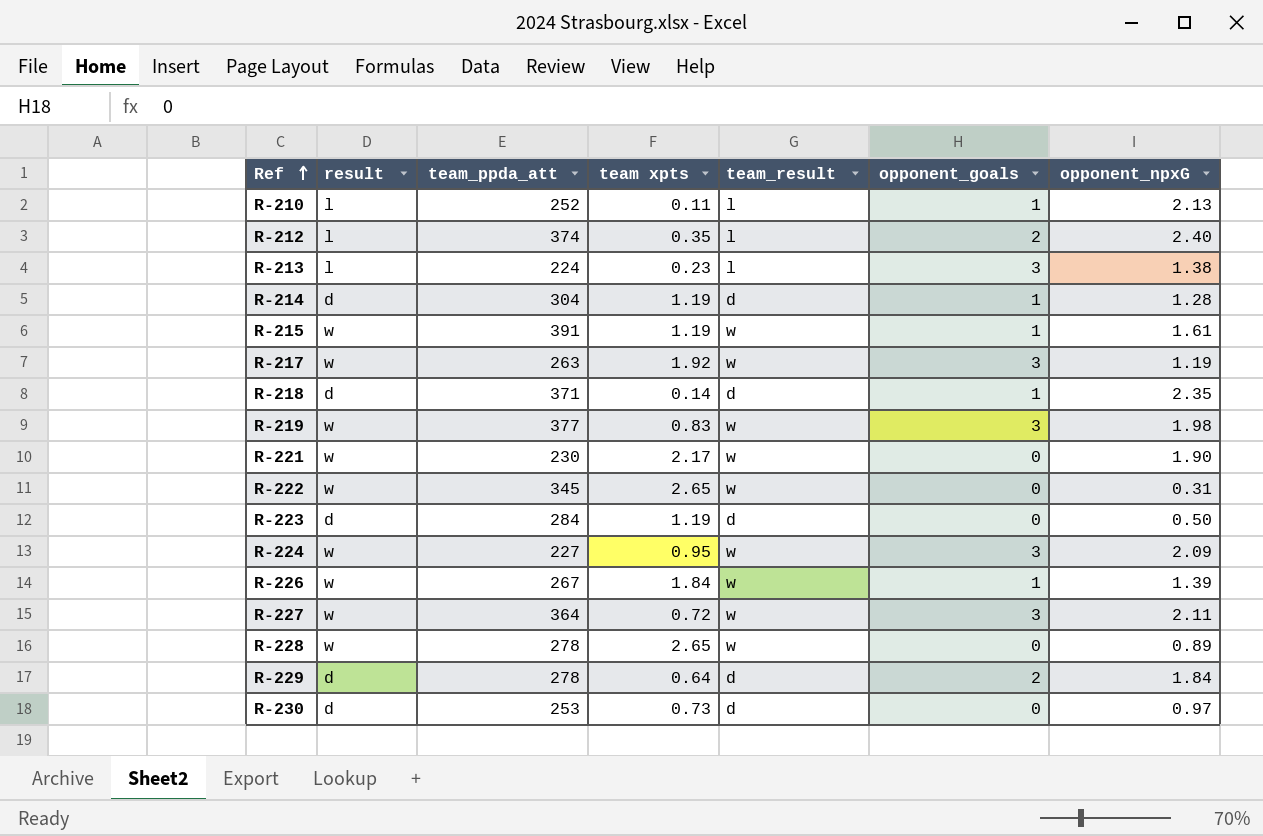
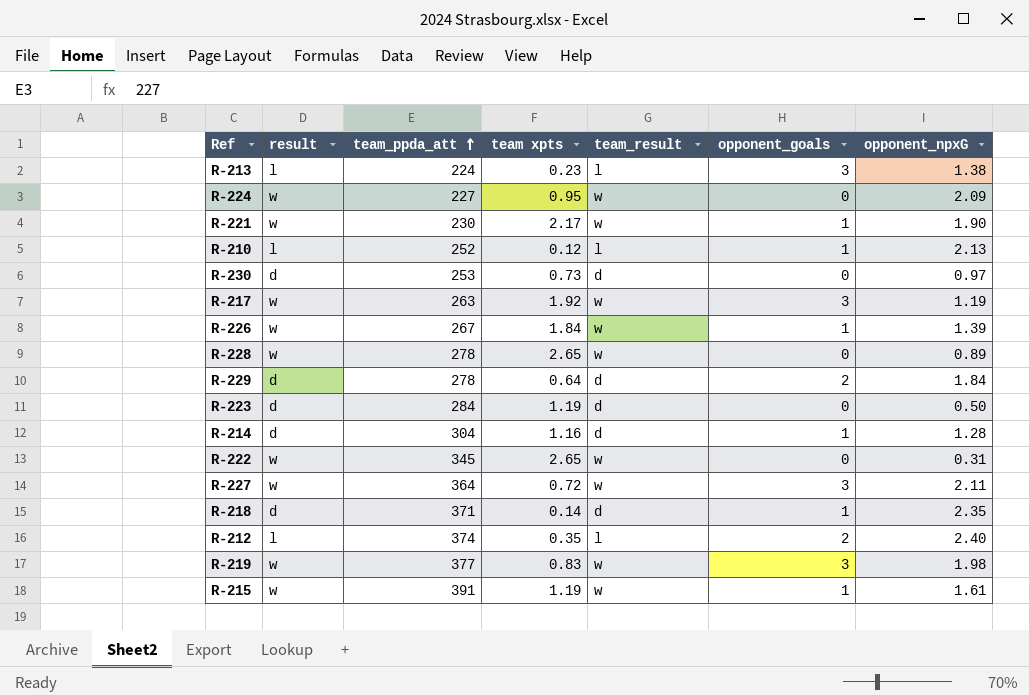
row order: Ref ascending -> team_ppda_att ascending
R-224 | opponent_goals: 3 -> 0
R-221 | opponent_goals: 0 -> 1
R-210 | team xpts: 0.11 -> 0.12
R-214 | team xpts: 1.19 -> 1.16

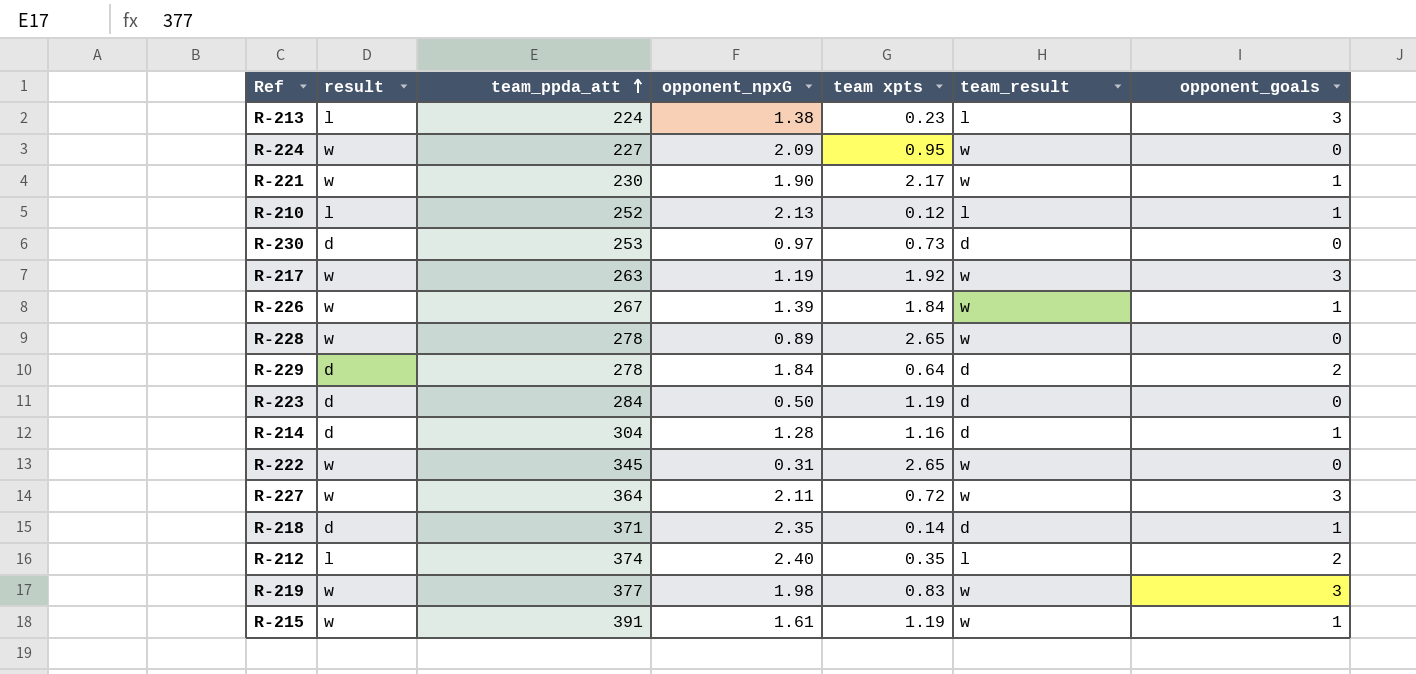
column opponent_npxG | position: 7 -> 4

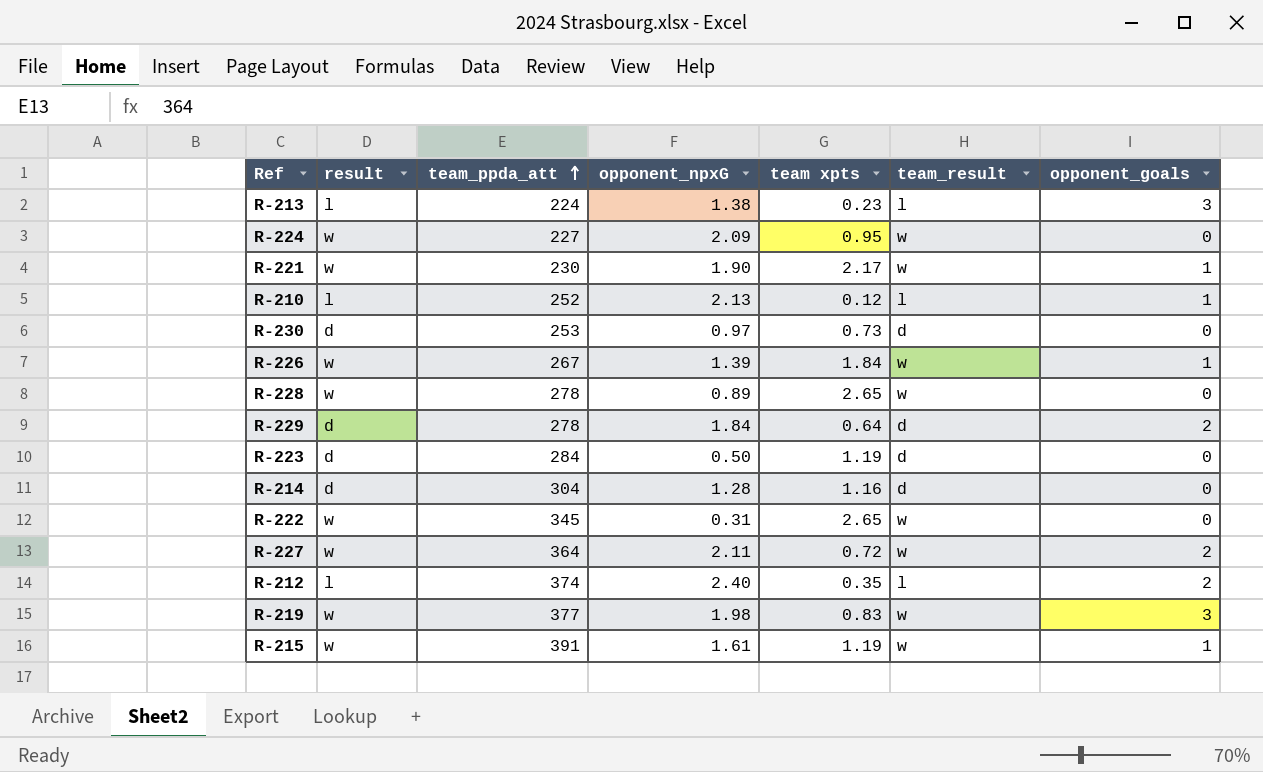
row R-217: w | 263 | 1.19 | 1.92 | w | 3 -> none
row R-218: d | 371 | 2.35 | 0.14 | d | 1 -> none
R-214 | opponent_goals: 1 -> 0
R-227 | opponent_goals: 3 -> 2

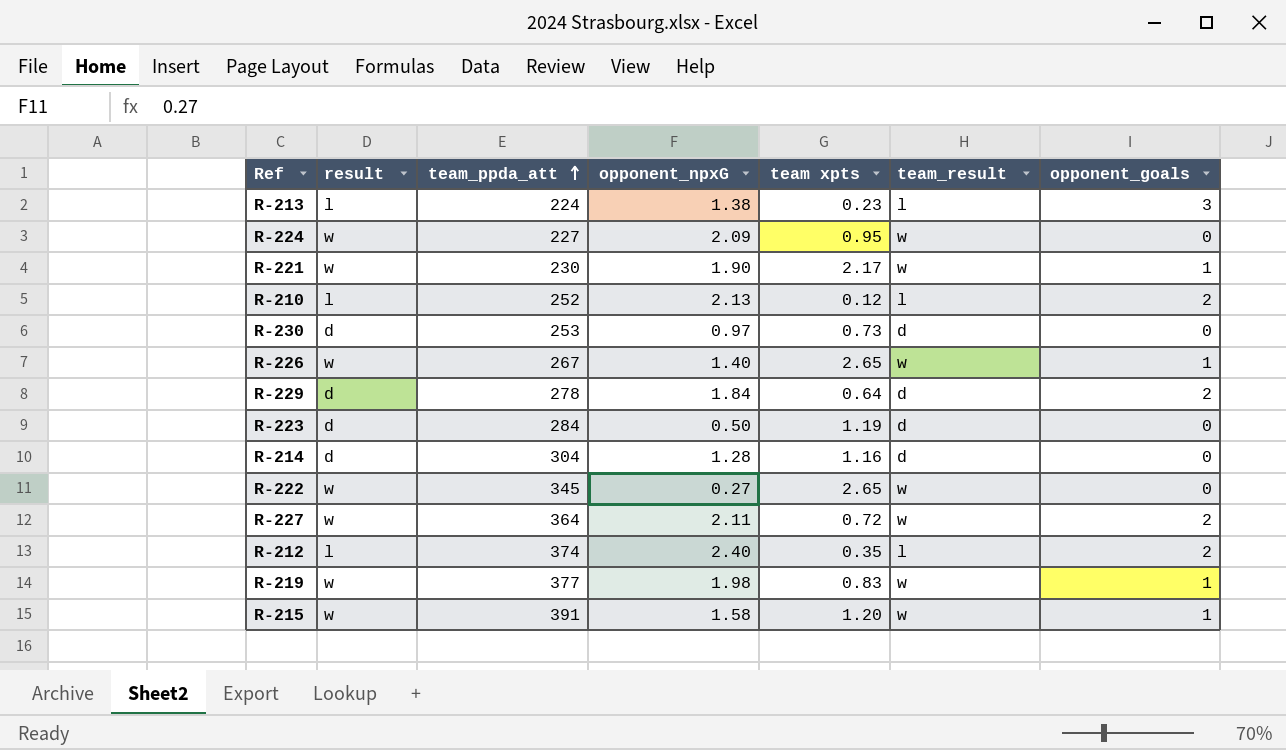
row R-228: w | 278 | 0.89 | 2.65 | w | 0 -> none
R-210 | opponent_goals: 1 -> 2
R-226 | opponent_npxG: 1.39 -> 1.40
R-226 | team xpts: 1.84 -> 2.65
R-222 | opponent_npxG: 0.31 -> 0.27
R-219 | opponent_goals: 3 -> 1
R-215 | opponent_npxG: 1.61 -> 1.58
R-215 | team xpts: 1.19 -> 1.20

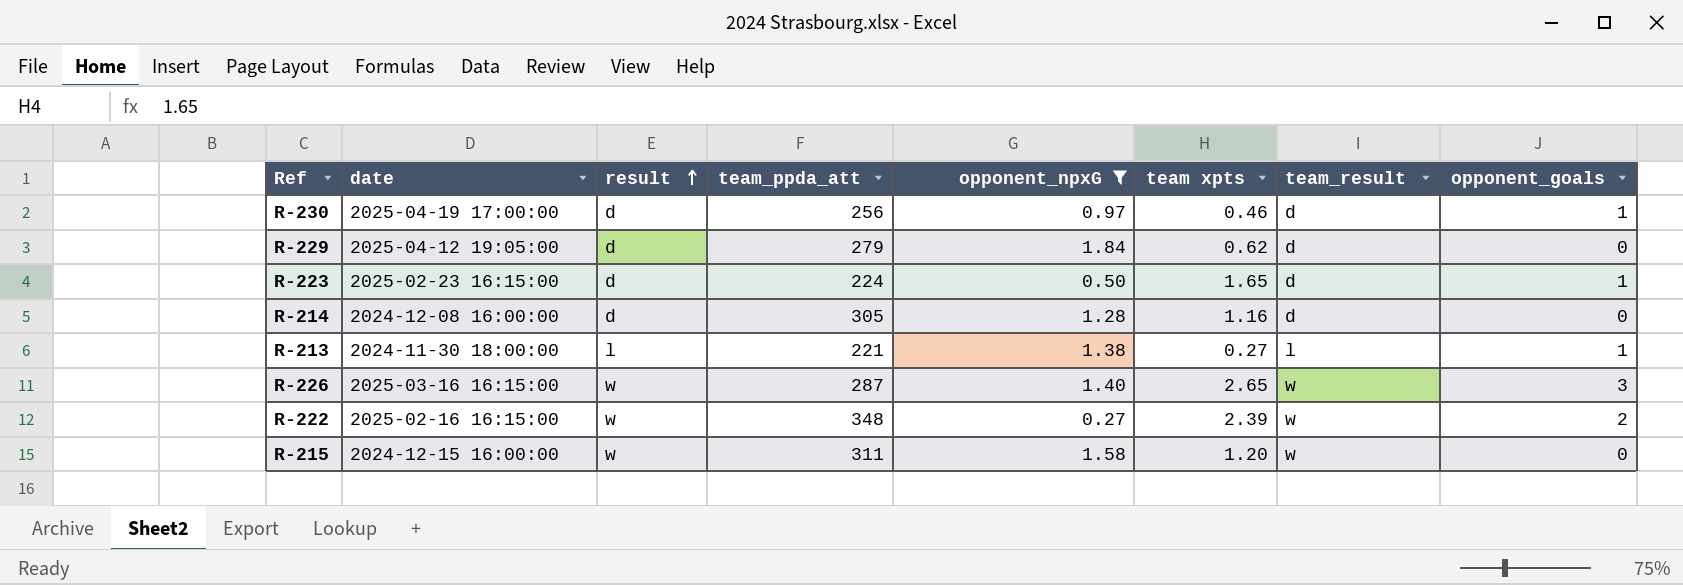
filter: none -> opponent_npxG <= 1.84
row order: team_ppda_att ascending -> result ascending
column date | position: none -> 2
R-230 | team_ppda_att: 253 -> 256
R-230 | team xpts: 0.73 -> 0.46
R-230 | opponent_goals: 0 -> 1
R-229 | team_ppda_att: 278 -> 279
R-229 | team xpts: 0.64 -> 0.62
R-229 | opponent_goals: 2 -> 0
R-223 | team_ppda_att: 284 -> 224
R-223 | team xpts: 1.19 -> 1.65
R-223 | opponent_goals: 0 -> 1
R-214 | team_ppda_att: 304 -> 305
R-213 | team_ppda_att: 224 -> 221
R-213 | team xpts: 0.23 -> 0.27
R-213 | opponent_goals: 3 -> 1
R-226 | team_ppda_att: 267 -> 287
R-226 | opponent_goals: 1 -> 3
R-222 | team_ppda_att: 345 -> 348
R-222 | team xpts: 2.65 -> 2.39
R-222 | opponent_goals: 0 -> 2
R-215 | team_ppda_att: 391 -> 311
R-215 | opponent_goals: 1 -> 0

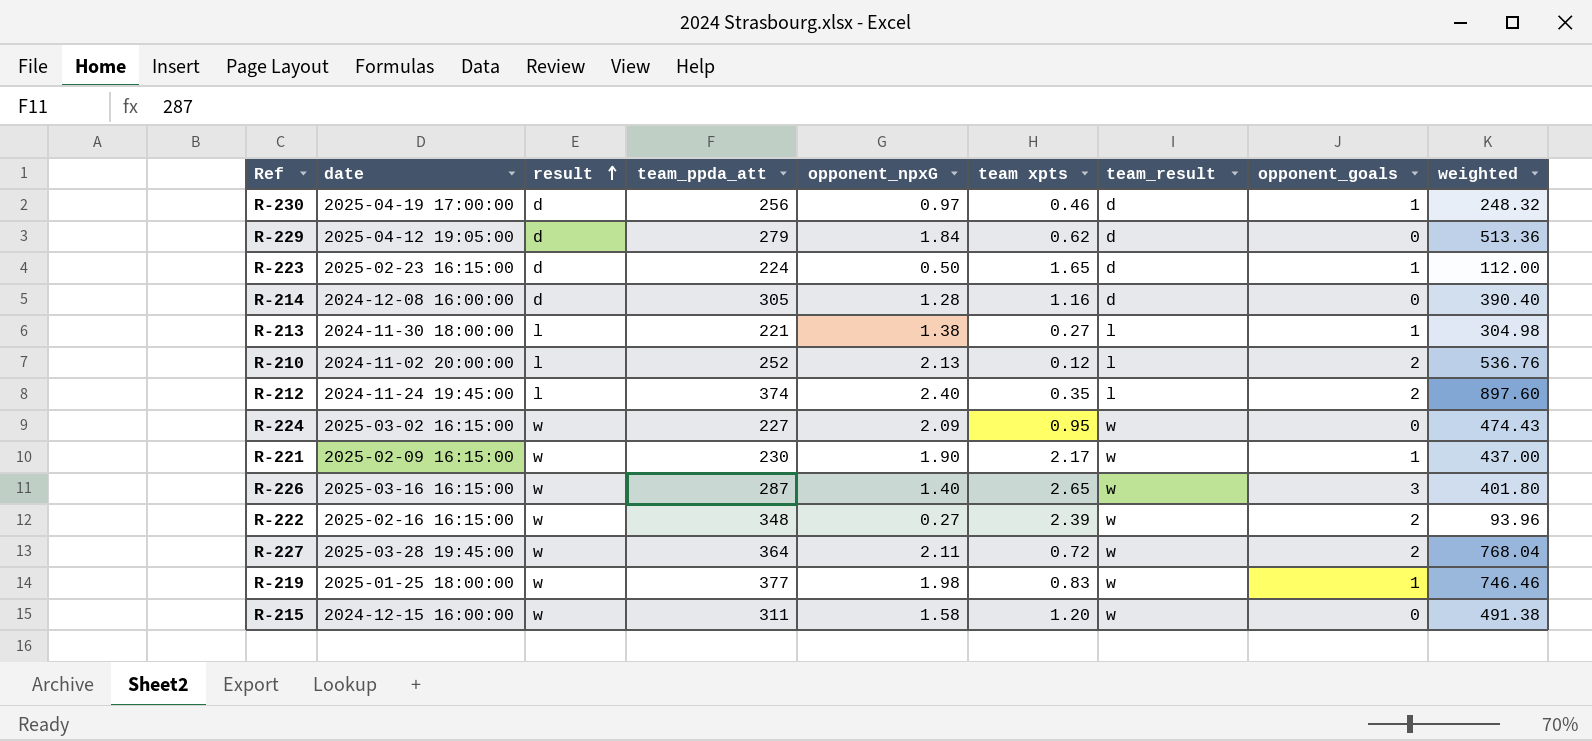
filter: opponent_npxG <= 1.84 -> none
column weighted | formula: none -> [team_ppda_att] * [opponent_npxG]

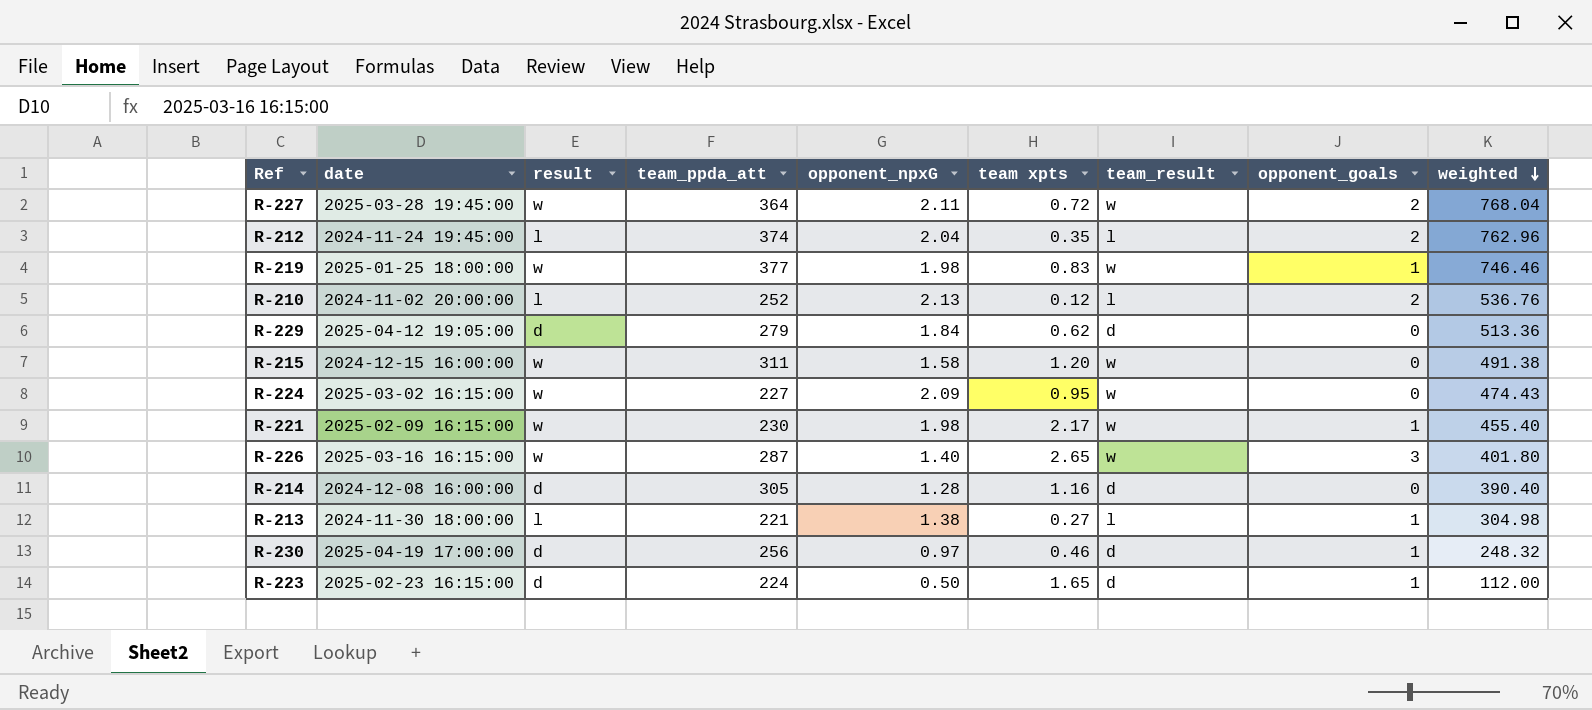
row order: result ascending -> weighted descending
row R-222: 2025-02-16 16:15:00 | w | 348 | 0.27 | 2.39 | w | 2 | 93.96 -> none
R-212 | opponent_npxG: 2.40 -> 2.04
R-212 | weighted: 897.60 -> 762.96
R-221 | opponent_npxG: 1.90 -> 1.98
R-221 | weighted: 437.00 -> 455.40

